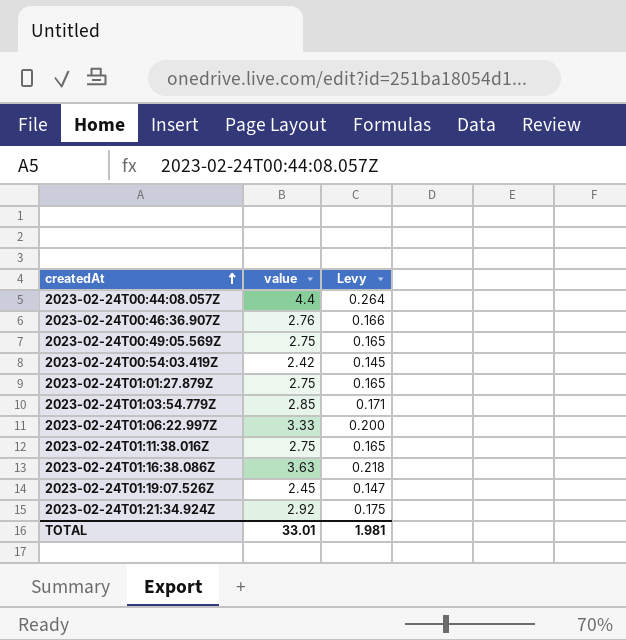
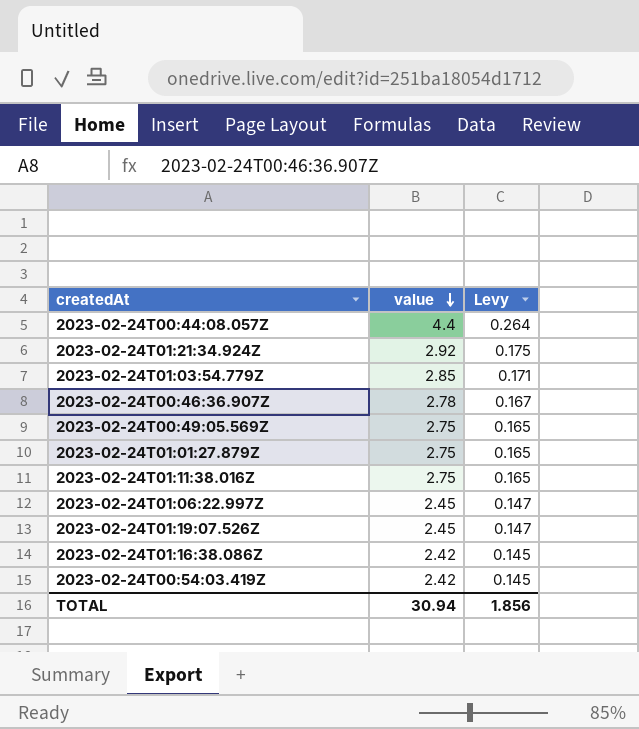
row order: createdAt ascending -> value descending
2023-02-24T00:46:36.907Z | value: 2.76 -> 2.78
2023-02-24T00:46:36.907Z | Levy: 0.166 -> 0.167
2023-02-24T01:06:22.997Z | value: 3.33 -> 2.45
2023-02-24T01:06:22.997Z | Levy: 0.200 -> 0.147
2023-02-24T01:16:38.086Z | value: 3.63 -> 2.42
2023-02-24T01:16:38.086Z | Levy: 0.218 -> 0.145
TOTAL | value: 33.01 -> 30.94
TOTAL | Levy: 1.981 -> 1.856

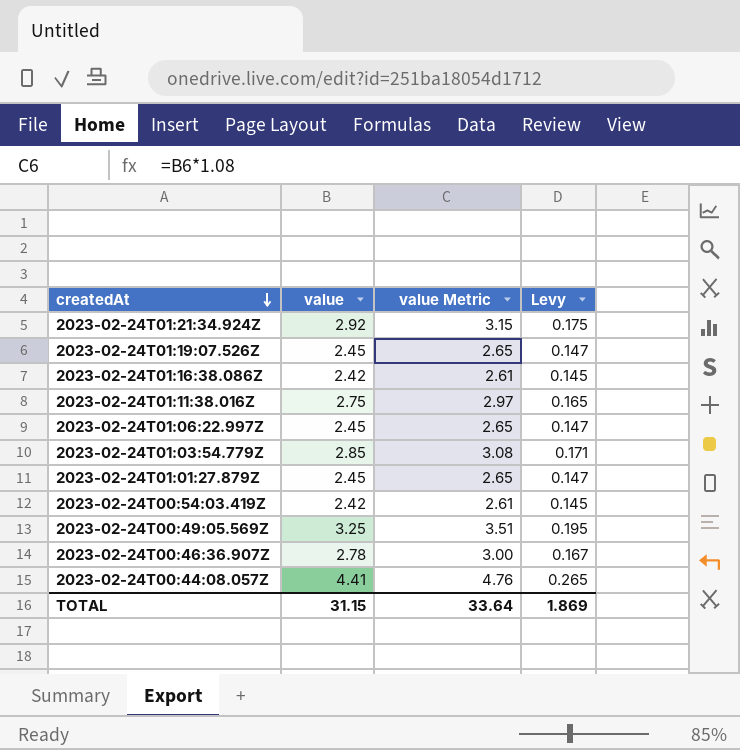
row order: value descending -> createdAt descending
column value Metric | formula: none -> [value] * 1.08
2023-02-24T01:01:27.879Z | value: 2.75 -> 2.45
2023-02-24T01:01:27.879Z | Levy: 0.165 -> 0.147
2023-02-24T00:49:05.569Z | value: 2.75 -> 3.25
2023-02-24T00:49:05.569Z | Levy: 0.165 -> 0.195
2023-02-24T00:44:08.057Z | value: 4.4 -> 4.41
2023-02-24T00:44:08.057Z | Levy: 0.264 -> 0.265
TOTAL | value: 30.94 -> 31.15
TOTAL | Levy: 1.856 -> 1.869

